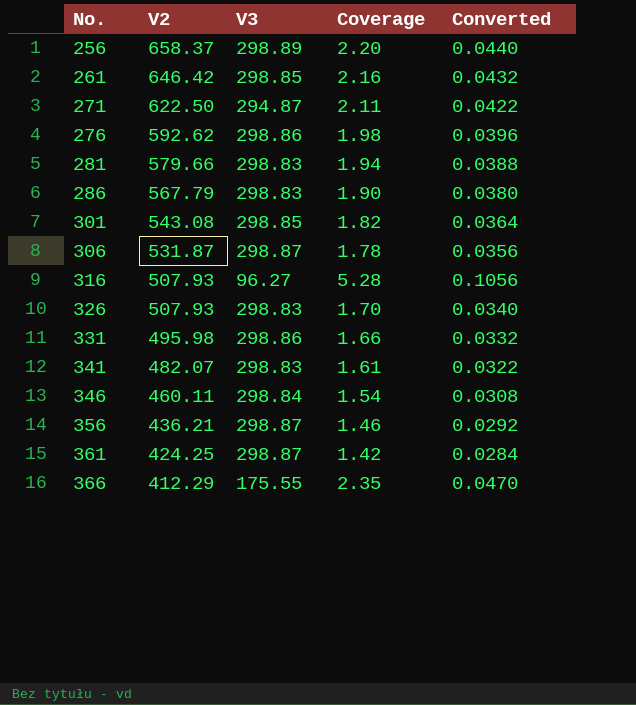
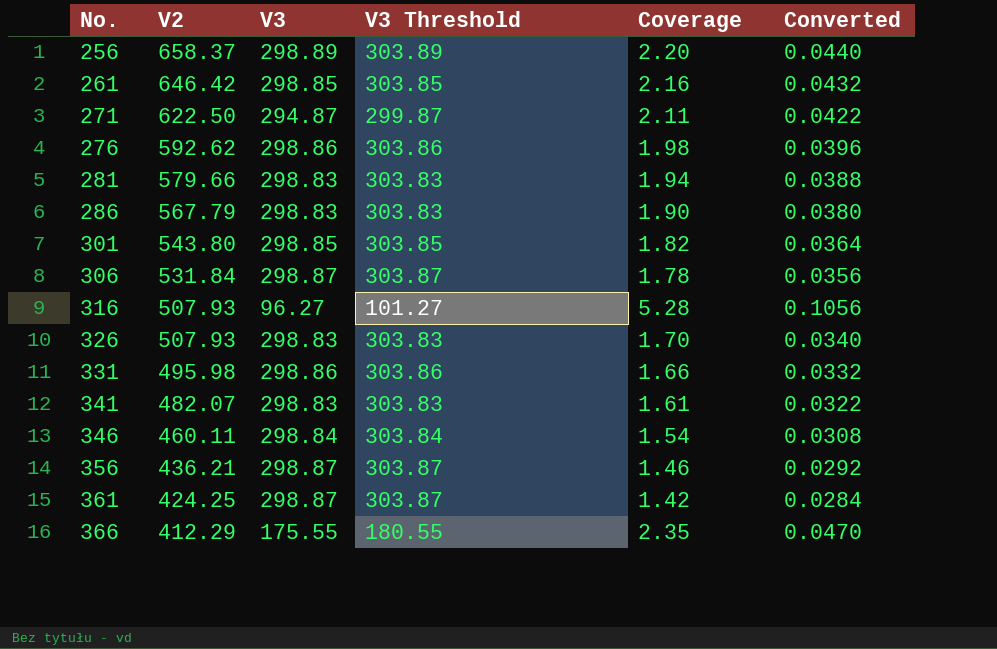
column V3 Threshold | formula: none -> [V3] + 5
301 | V2: 543.08 -> 543.80
306 | V2: 531.87 -> 531.84

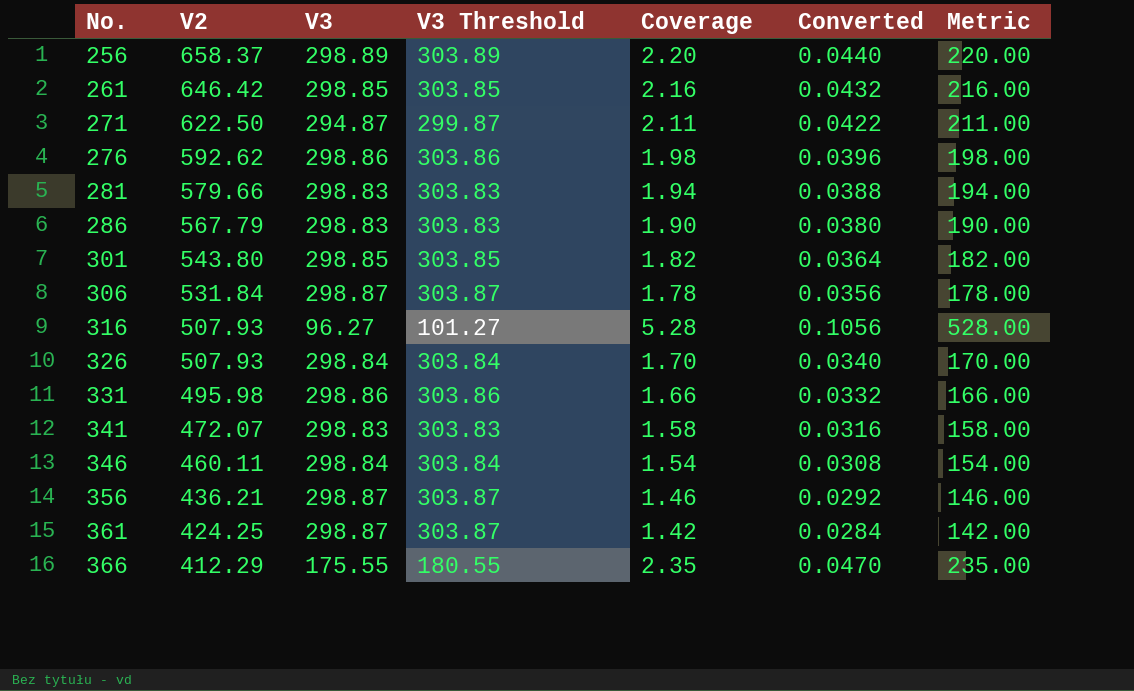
column Metric | formula: none -> [Coverage] * 100
326 | V3: 298.83 -> 298.84
326 | V3 Threshold: 303.83 -> 303.84
341 | V2: 482.07 -> 472.07
341 | Coverage: 1.61 -> 1.58
341 | Converted: 0.0322 -> 0.0316

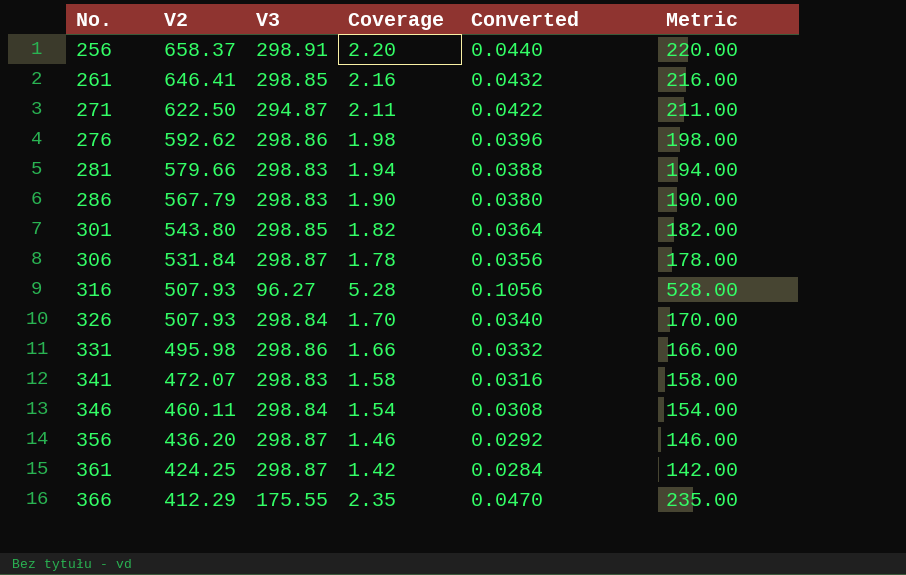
column V3 Threshold | formula: [V3] + 5 -> none
256 | V3: 298.89 -> 298.91
261 | V2: 646.42 -> 646.41
356 | V2: 436.21 -> 436.20

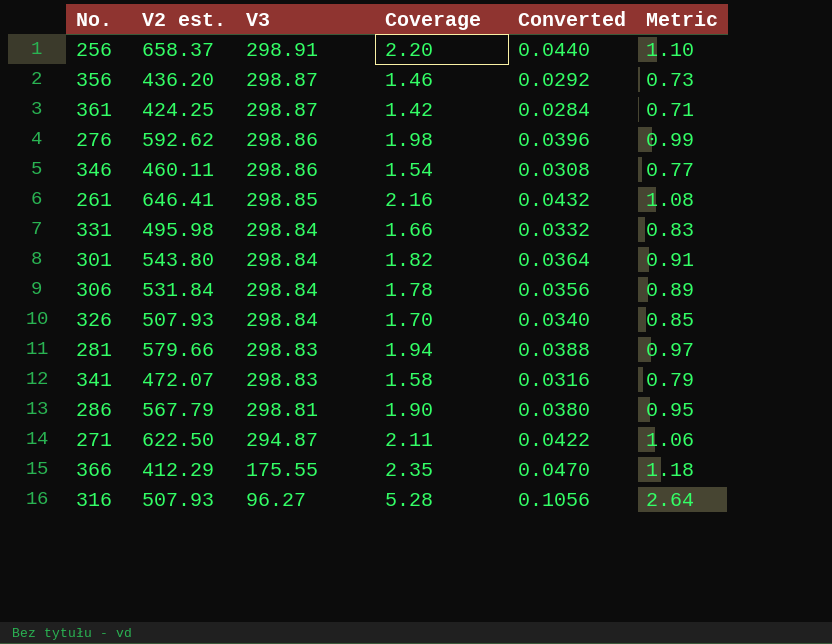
row order: No. ascending -> V3 descending
column name: V2 -> V2 est.
column Metric | formula: [Coverage] * 100 -> [Coverage] * 0.5
346 | V3: 298.84 -> 298.86
331 | V3: 298.86 -> 298.84
301 | V3: 298.85 -> 298.84
306 | V3: 298.87 -> 298.84
286 | V3: 298.83 -> 298.81

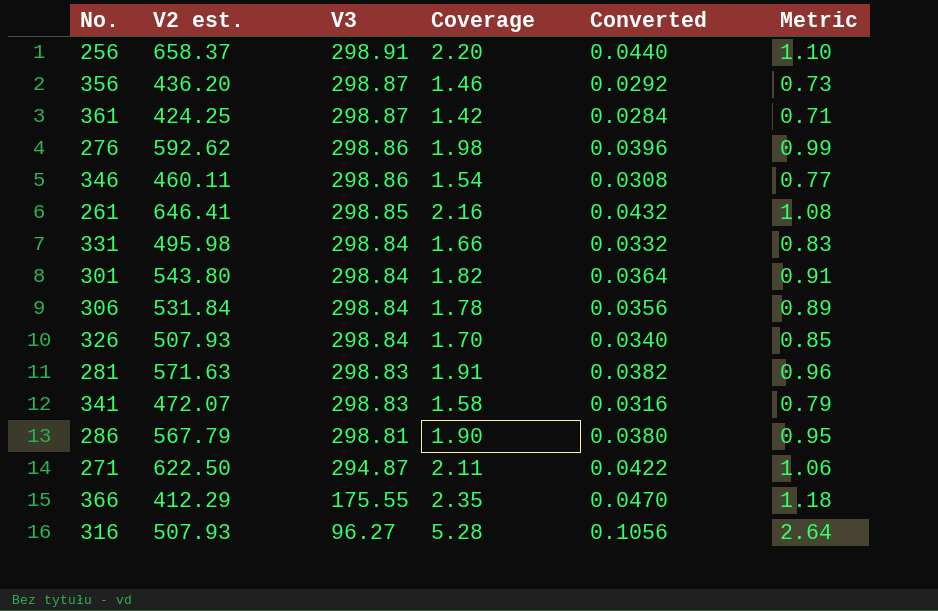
281 | V2 est.: 579.66 -> 571.63
281 | Coverage: 1.94 -> 1.91
281 | Converted: 0.0388 -> 0.0382
281 | Metric: 0.97 -> 0.96

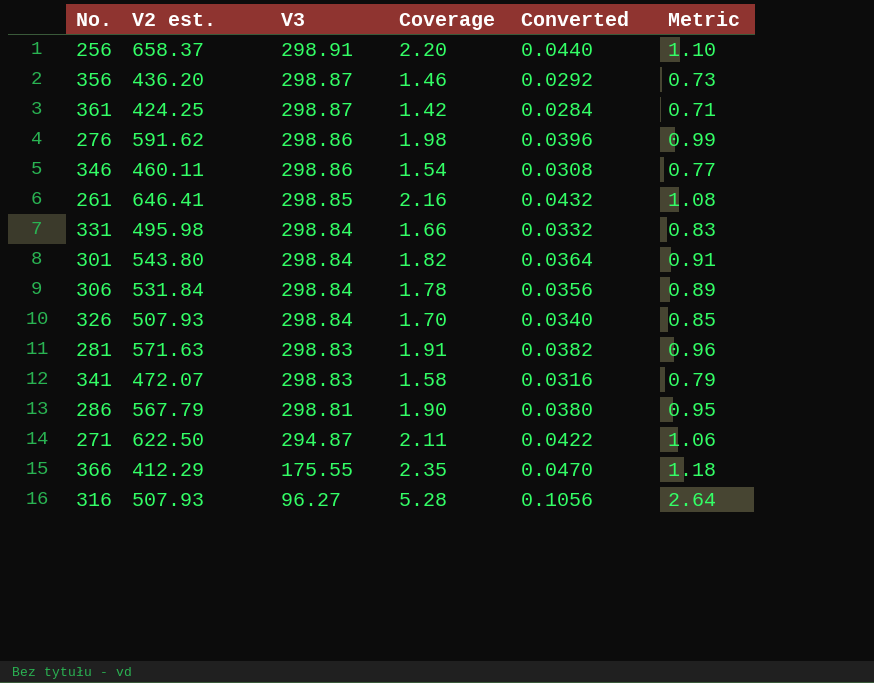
276 | V2 est.: 592.62 -> 591.62

